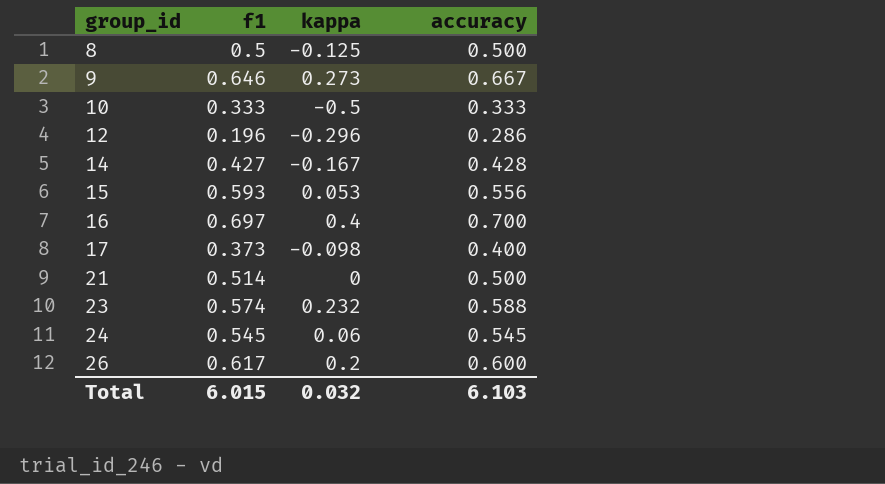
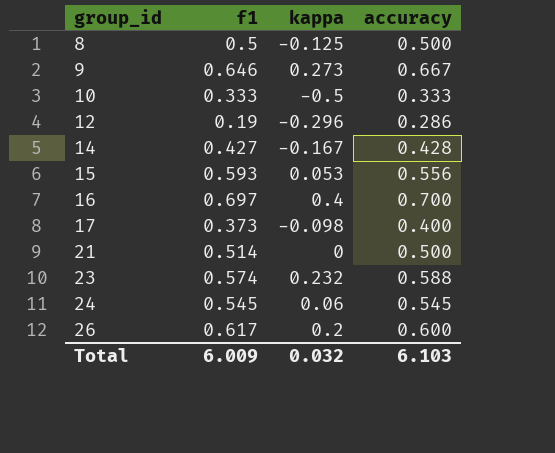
12 | f1: 0.196 -> 0.19
Total | f1: 6.015 -> 6.009

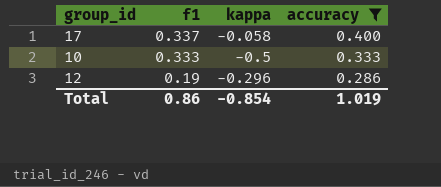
filter: none -> accuracy <= 0.400
row order: group_id ascending -> f1 descending
17 | f1: 0.373 -> 0.337
17 | kappa: -0.098 -> -0.058
Total | f1: 6.009 -> 0.86
Total | kappa: 0.032 -> -0.854
Total | accuracy: 6.103 -> 1.019

